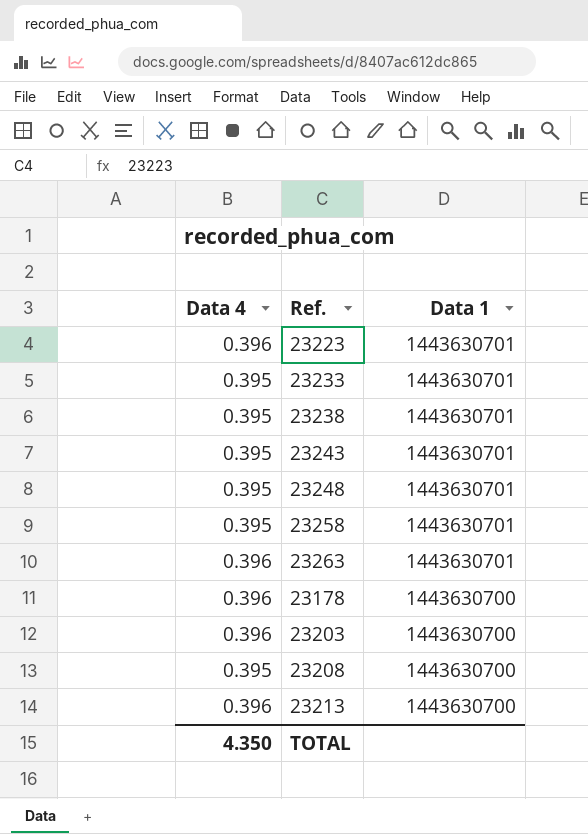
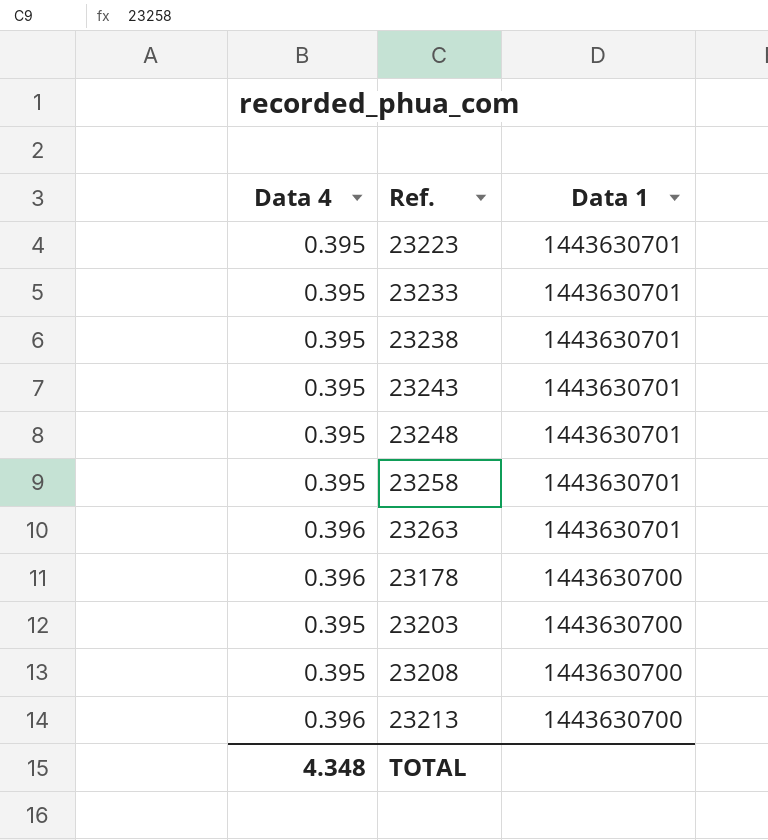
23223 | Data 4: 0.396 -> 0.395
23203 | Data 4: 0.396 -> 0.395
TOTAL | Data 4: 4.350 -> 4.348

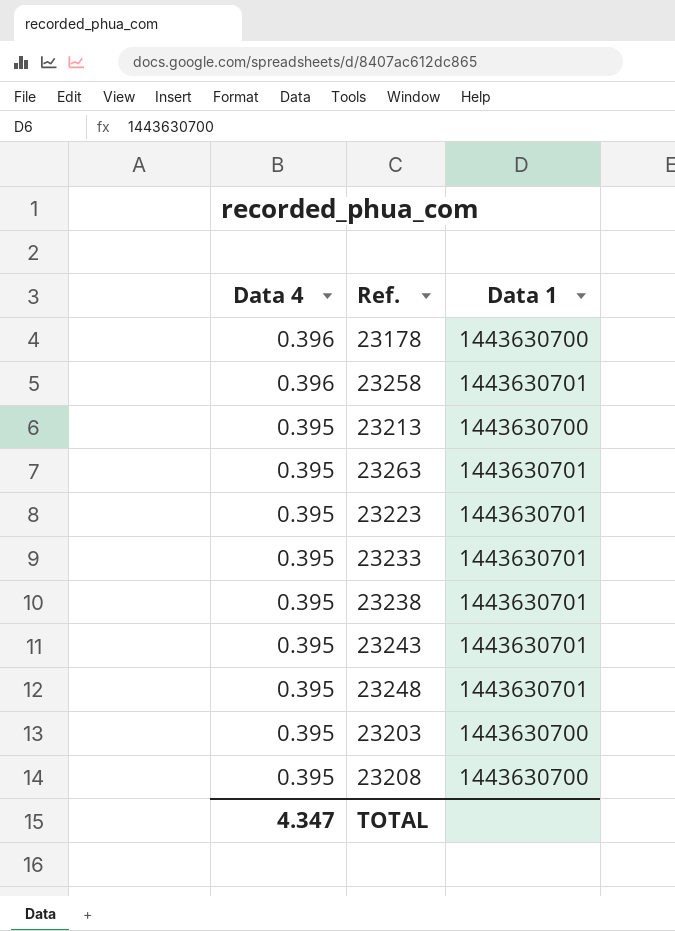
row order: Data 1 descending -> Data 4 descending
23258 | Data 4: 0.395 -> 0.396
23213 | Data 4: 0.396 -> 0.395
23263 | Data 4: 0.396 -> 0.395
TOTAL | Data 4: 4.348 -> 4.347

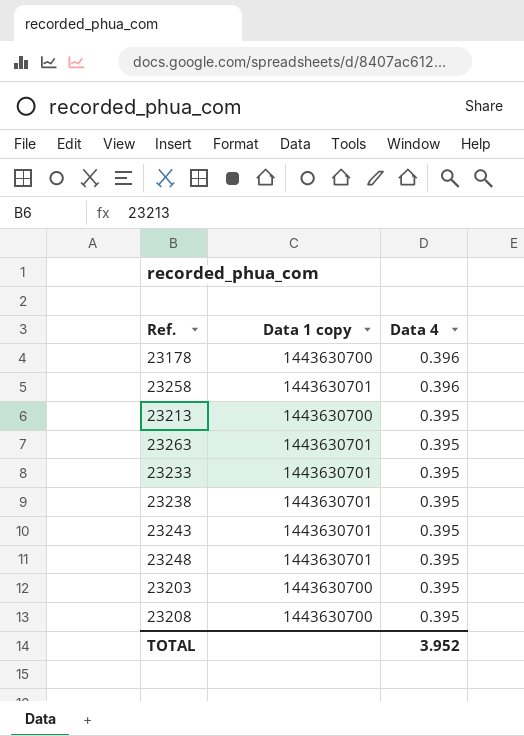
column name: Data 1 -> Data 1 copy
column Data 4 | position: 1 -> 3
row 23223: 0.395 | 1443630701 -> none
TOTAL | Data 4: 4.347 -> 3.952

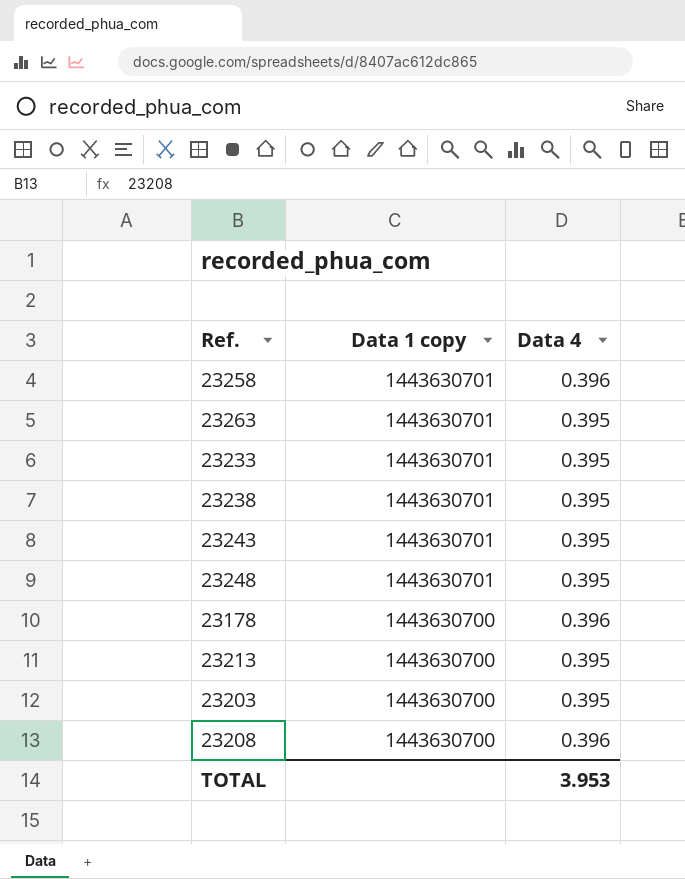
row order: Data 4 descending -> Data 1 copy descending
23208 | Data 4: 0.395 -> 0.396
TOTAL | Data 4: 3.952 -> 3.953

